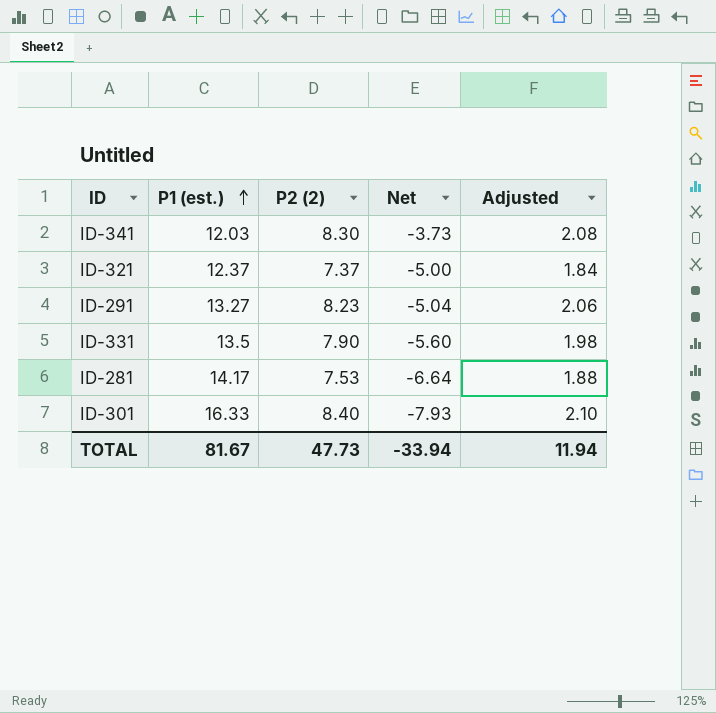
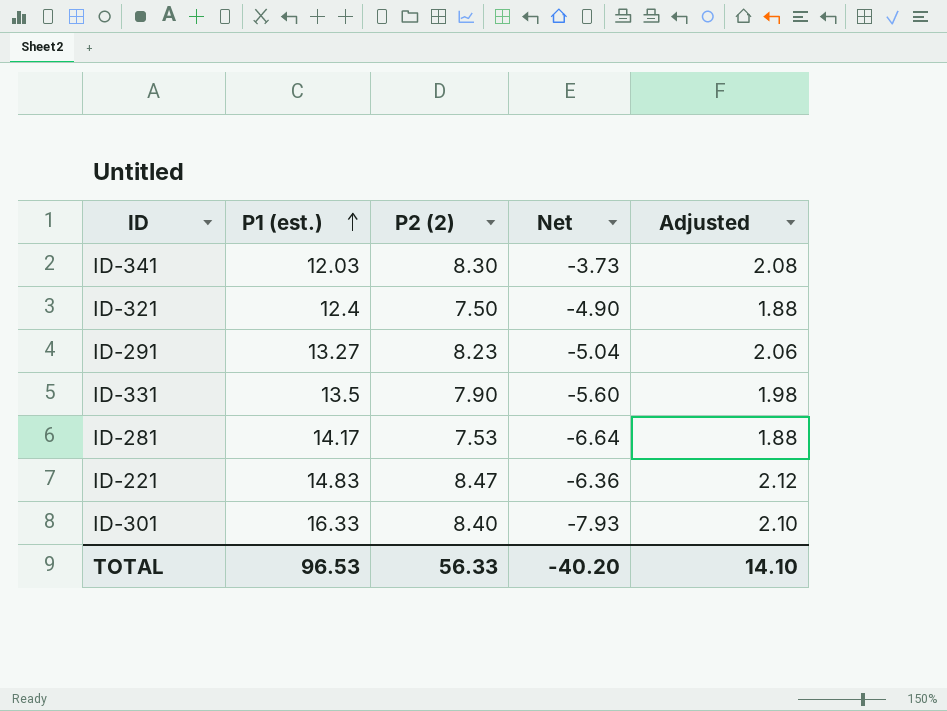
ID-321 | P1 (est.): 12.37 -> 12.4
ID-321 | P2 (2): 7.37 -> 7.50
ID-321 | Net: -5.00 -> -4.90
ID-321 | Adjusted: 1.84 -> 1.88
row ID-221: none -> 14.83 | 8.47 | -6.36 | 2.12
TOTAL | P1 (est.): 81.67 -> 96.53
TOTAL | P2 (2): 47.73 -> 56.33
TOTAL | Net: -33.94 -> -40.20
TOTAL | Adjusted: 11.94 -> 14.10

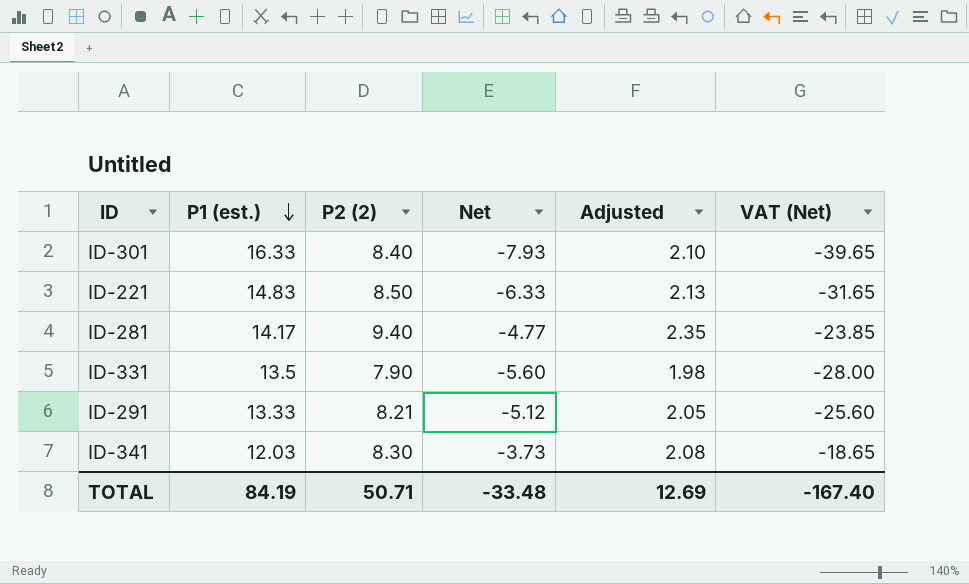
row order: P1 (est.) ascending -> P1 (est.) descending
column VAT (Net) | formula: none -> [Net] * 5
row ID-321: 12.4 | 7.50 | -4.90 | 1.88 -> none
ID-221 | P2 (2): 8.47 -> 8.50
ID-221 | Net: -6.36 -> -6.33
ID-221 | Adjusted: 2.12 -> 2.13
ID-281 | P2 (2): 7.53 -> 9.40
ID-281 | Net: -6.64 -> -4.77
ID-281 | Adjusted: 1.88 -> 2.35
ID-291 | P1 (est.): 13.27 -> 13.33
ID-291 | P2 (2): 8.23 -> 8.21
ID-291 | Net: -5.04 -> -5.12
ID-291 | Adjusted: 2.06 -> 2.05
TOTAL | P1 (est.): 96.53 -> 84.19
TOTAL | P2 (2): 56.33 -> 50.71
TOTAL | Net: -40.20 -> -33.48
TOTAL | Adjusted: 14.10 -> 12.69

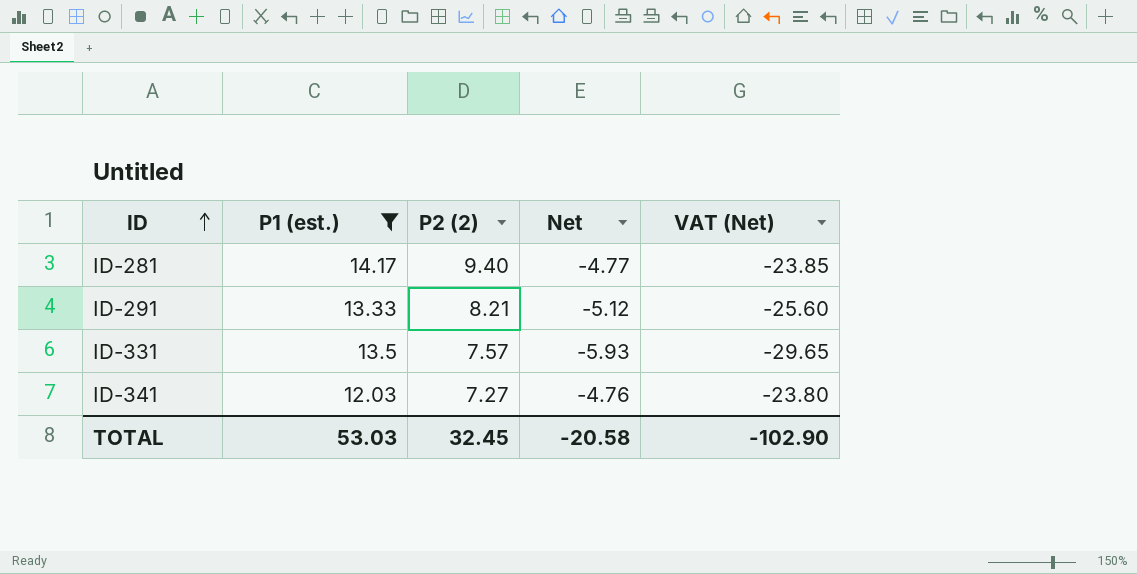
filter: none -> P1 (est.) <= 14.17
row order: P1 (est.) descending -> ID ascending
column Adjusted | formula: [P2 (2)] * 0.25 -> none
ID-331 | P2 (2): 7.90 -> 7.57
ID-331 | Net: -5.60 -> -5.93
ID-331 | VAT (Net): -28.00 -> -29.65
ID-341 | P2 (2): 8.30 -> 7.27
ID-341 | Net: -3.73 -> -4.76
ID-341 | VAT (Net): -18.65 -> -23.80
TOTAL | P1 (est.): 84.19 -> 53.03
TOTAL | P2 (2): 50.71 -> 32.45
TOTAL | Net: -33.48 -> -20.58
TOTAL | VAT (Net): -167.40 -> -102.90

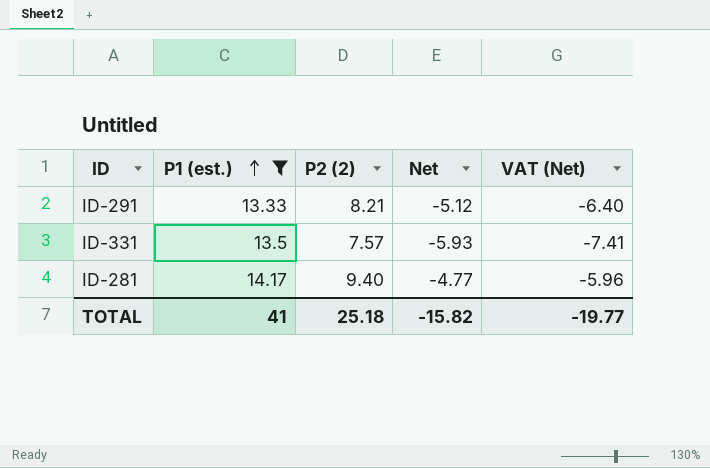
row order: ID ascending -> P1 (est.) ascending
column VAT (Net) | formula: [Net] * 5 -> [Net] * 1.25
row ID-341: 12.03 | 7.27 | -4.76 | -23.80 -> none
TOTAL | P1 (est.): 53.03 -> 41
TOTAL | P2 (2): 32.45 -> 25.18
TOTAL | Net: -20.58 -> -15.82
TOTAL | VAT (Net): -102.90 -> -19.77

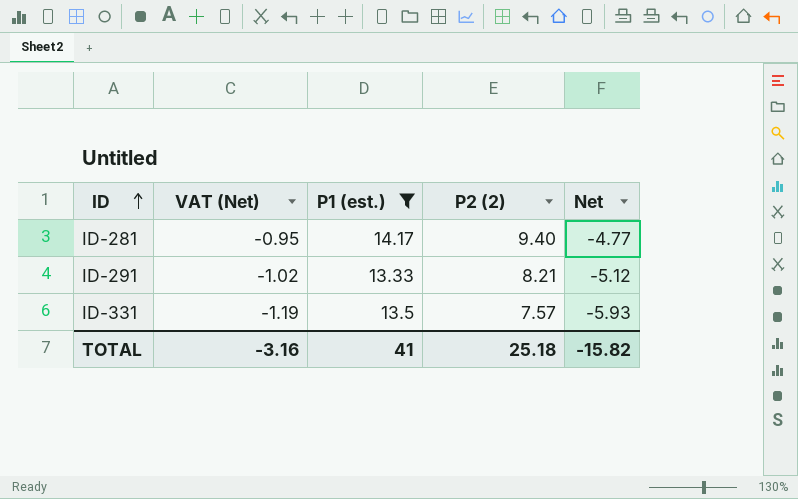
row order: P1 (est.) ascending -> ID ascending
column VAT (Net) | formula: [Net] * 1.25 -> [Net] * 0.2
column VAT (Net) | position: 5 -> 2
TOTAL | VAT (Net): -19.77 -> -3.16

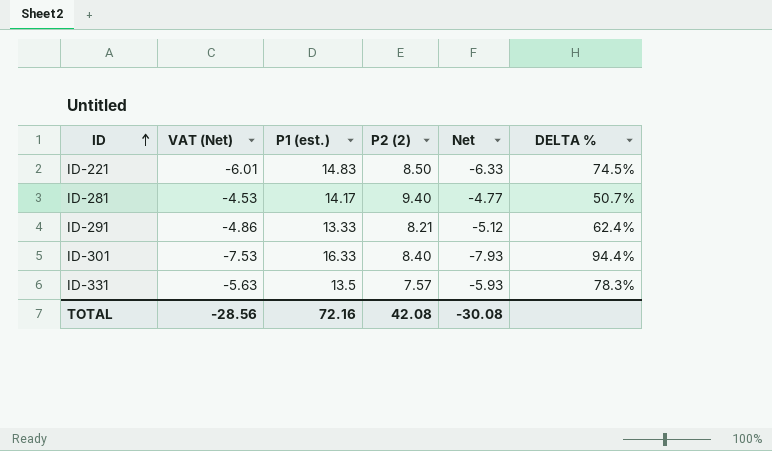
filter: P1 (est.) <= 14.17 -> none
column VAT (Net) | formula: [Net] * 0.2 -> [Net] * 0.95
column DELTA % | formula: none -> ([P1 (est.)] - [P2 (2)]) / [P2 (2)]
TOTAL | VAT (Net): -3.16 -> -28.56
TOTAL | P1 (est.): 41 -> 72.16
TOTAL | P2 (2): 25.18 -> 42.08
TOTAL | Net: -15.82 -> -30.08

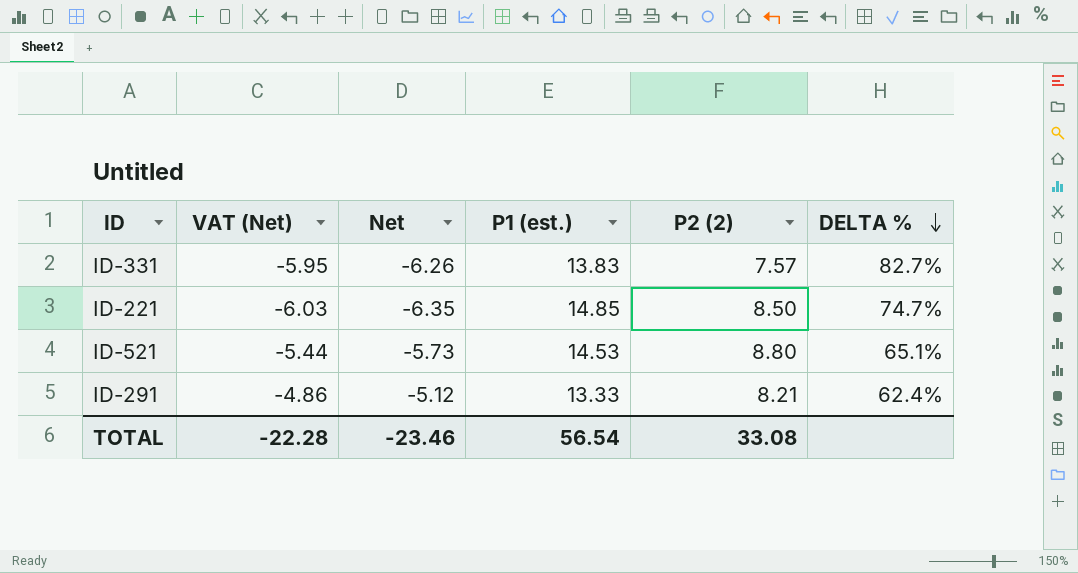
row order: ID ascending -> DELTA % descending
column Net | position: 5 -> 3
row ID-281: -4.53 | 14.17 | 9.40 | -4.77 | 50.7% -> none
row ID-301: -7.53 | 16.33 | 8.40 | -7.93 | 94.4% -> none
ID-331 | VAT (Net): -5.63 -> -5.95
ID-331 | Net: -5.93 -> -6.26
ID-331 | P1 (est.): 13.5 -> 13.83
ID-331 | DELTA %: 78.3% -> 82.7%
ID-221 | VAT (Net): -6.01 -> -6.03
ID-221 | Net: -6.33 -> -6.35
ID-221 | P1 (est.): 14.83 -> 14.85
ID-221 | DELTA %: 74.5% -> 74.7%
row ID-521: none -> -5.44 | -5.73 | 14.53 | 8.80 | 65.1%
TOTAL | VAT (Net): -28.56 -> -22.28
TOTAL | Net: -30.08 -> -23.46
TOTAL | P1 (est.): 72.16 -> 56.54
TOTAL | P2 (2): 42.08 -> 33.08

